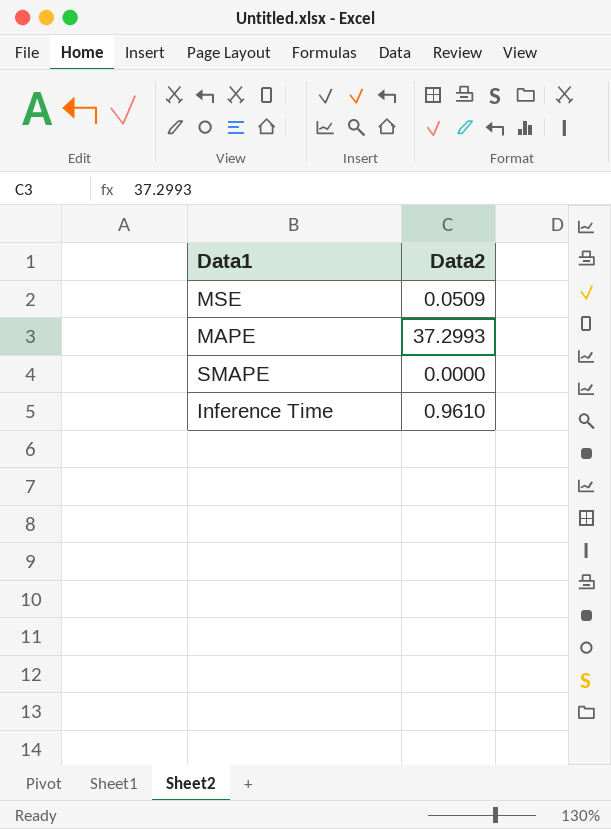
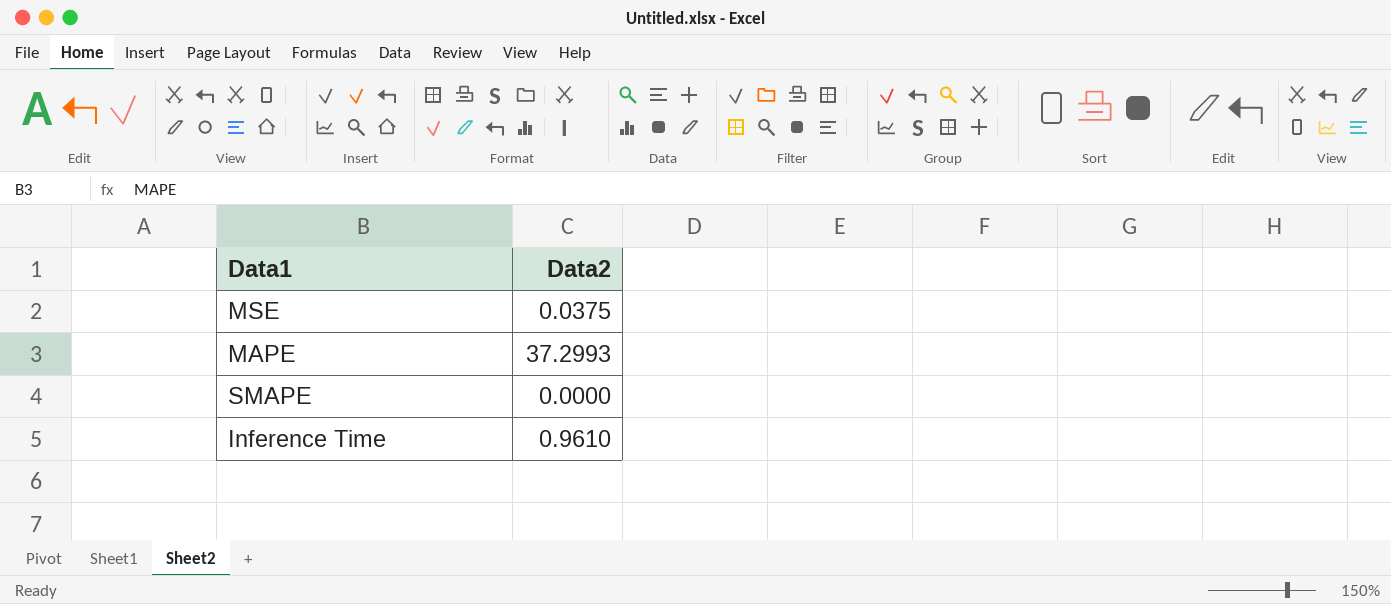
MSE | Data2: 0.0509 -> 0.0375

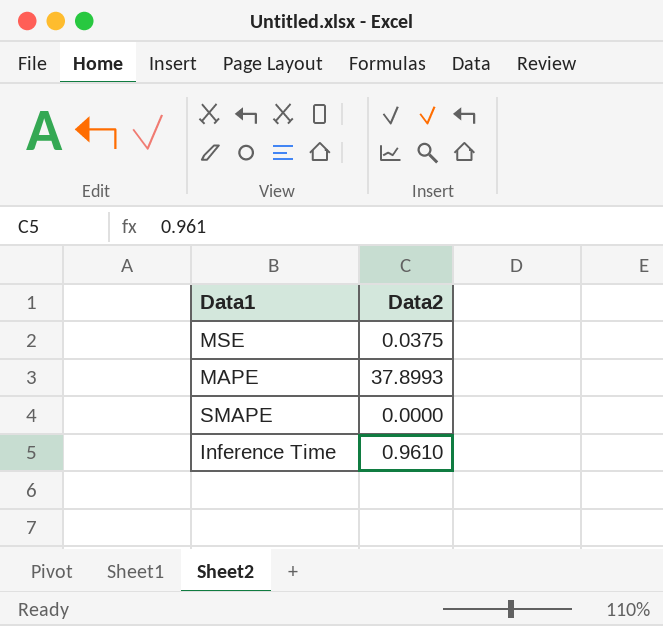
MAPE | Data2: 37.2993 -> 37.8993

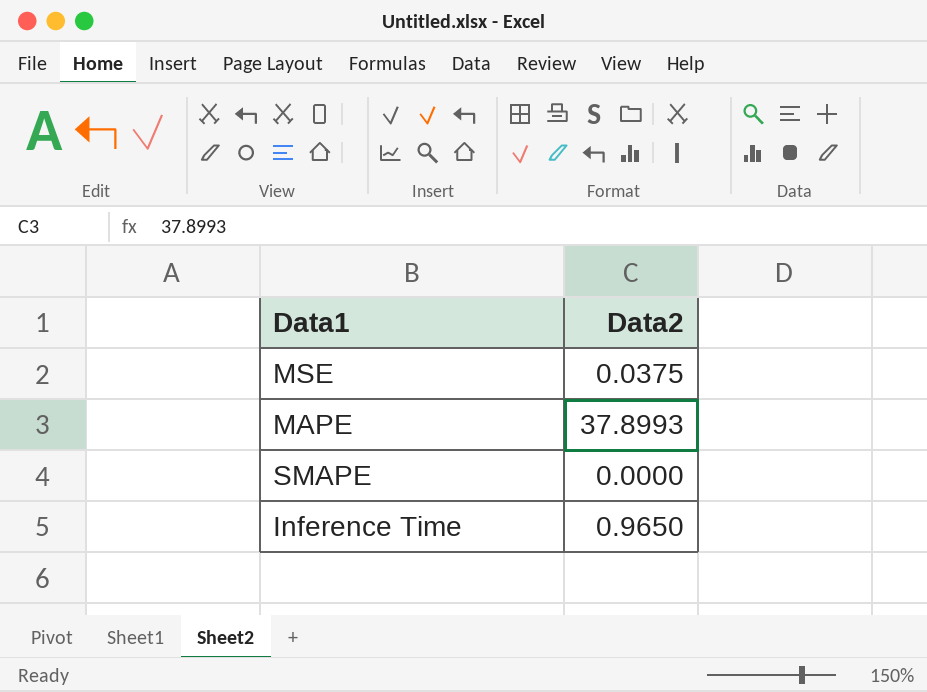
Inference Time | Data2: 0.9610 -> 0.9650

